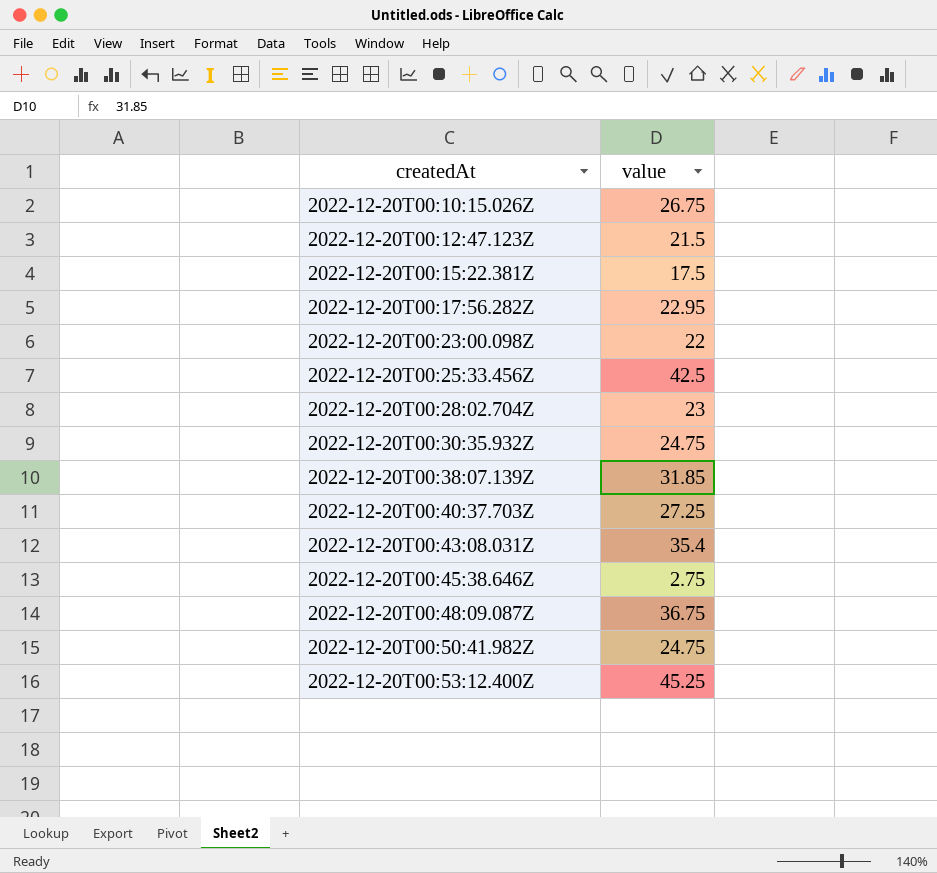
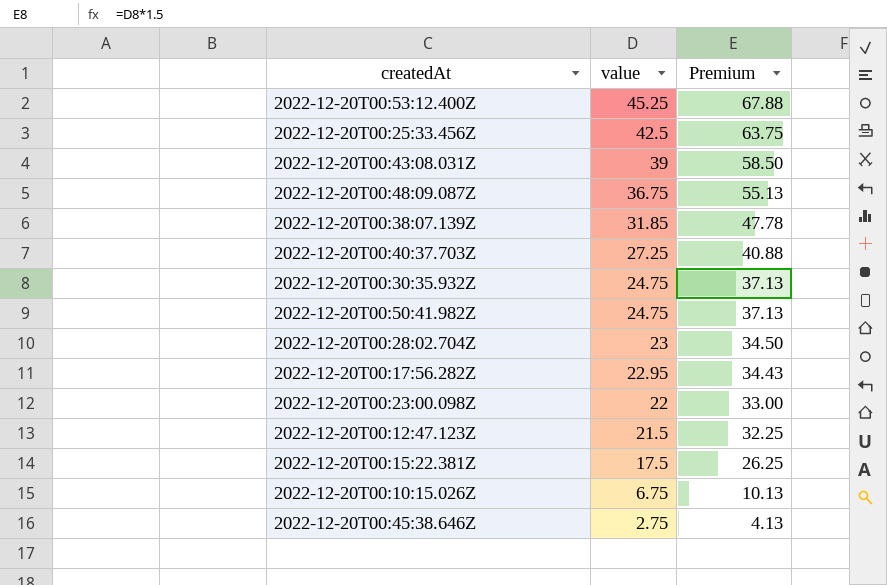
row order: createdAt ascending -> value descending
column Premium | formula: none -> [value] * 1.5
2022-12-20T00:43:08.031Z | value: 35.4 -> 39
2022-12-20T00:10:15.026Z | value: 26.75 -> 6.75

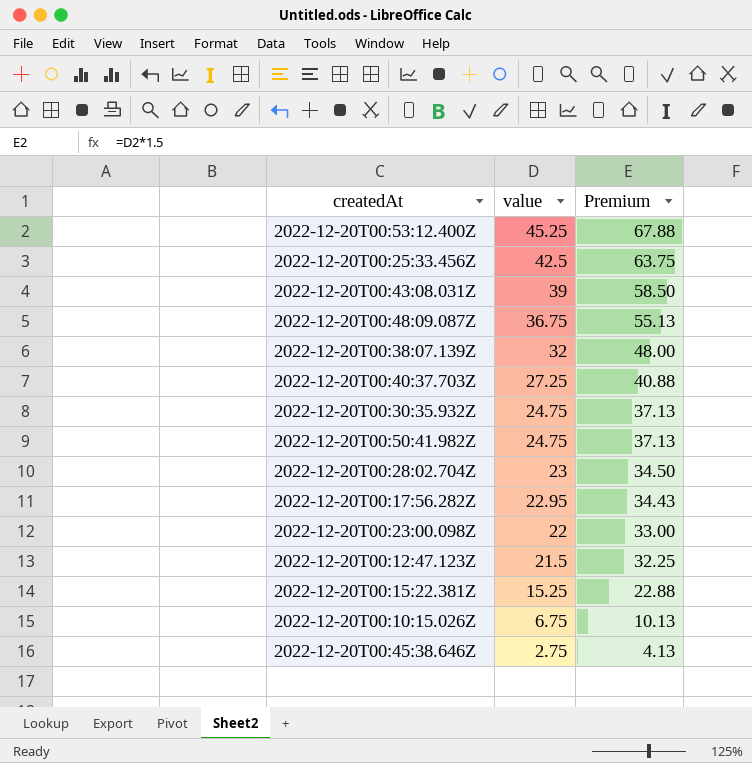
2022-12-20T00:38:07.139Z | value: 31.85 -> 32
2022-12-20T00:38:07.139Z | Premium: 47.78 -> 48.00
2022-12-20T00:15:22.381Z | value: 17.5 -> 15.25
2022-12-20T00:15:22.381Z | Premium: 26.25 -> 22.88

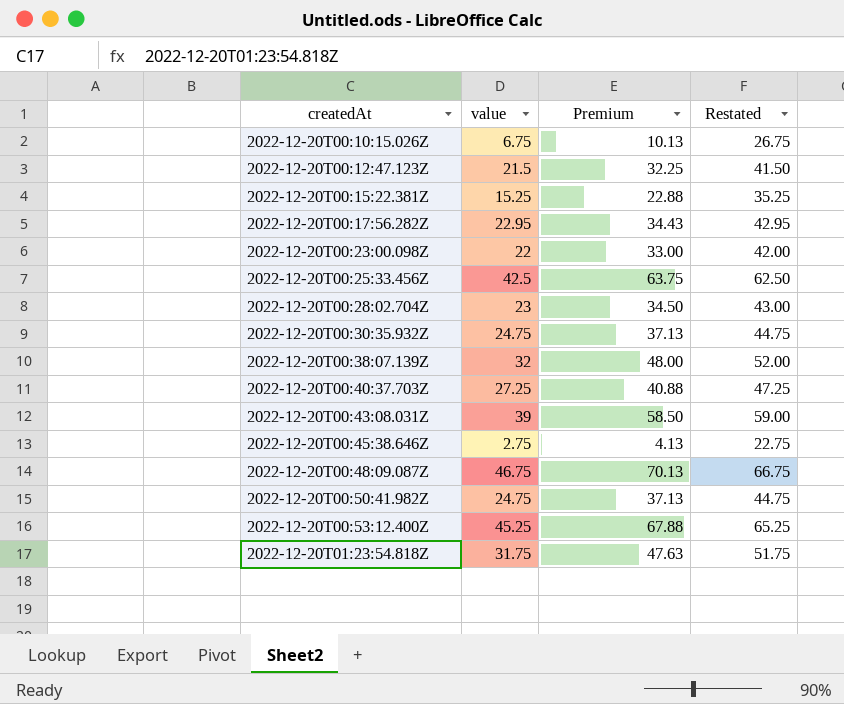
row order: value descending -> createdAt ascending
column Restated | formula: none -> [value] + 20
2022-12-20T00:48:09.087Z | value: 36.75 -> 46.75
2022-12-20T00:48:09.087Z | Premium: 55.13 -> 70.13
row 2022-12-20T01:23:54.818Z: none -> 31.75 | 47.63 | 51.75

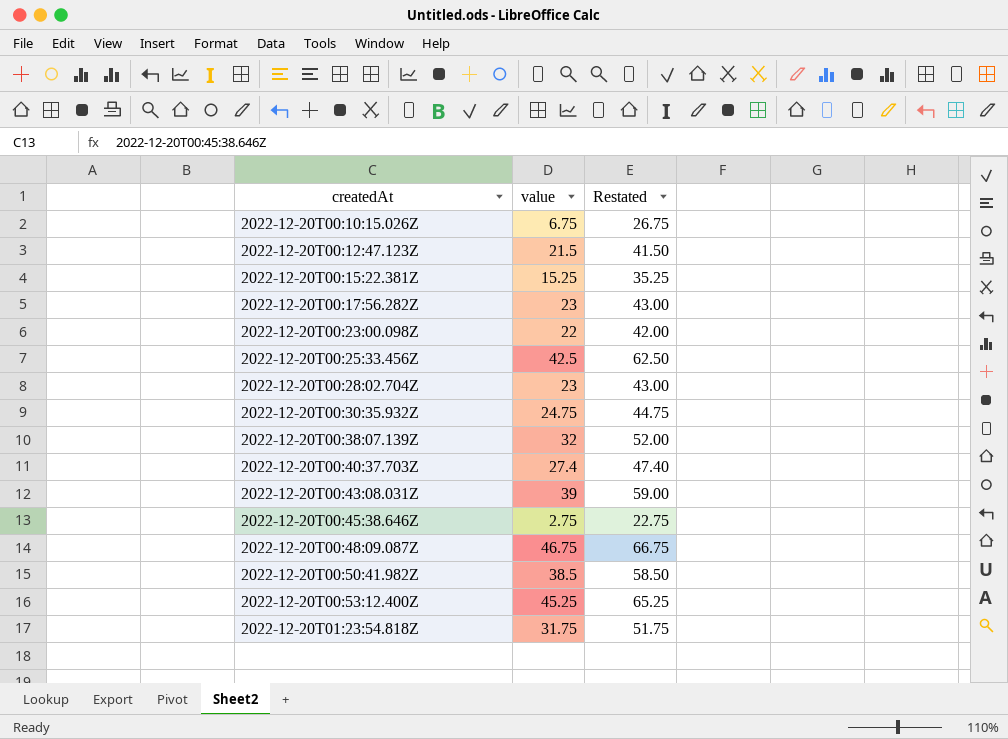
column Premium | formula: [value] * 1.5 -> none
2022-12-20T00:17:56.282Z | value: 22.95 -> 23
2022-12-20T00:17:56.282Z | Restated: 42.95 -> 43.00
2022-12-20T00:40:37.703Z | value: 27.25 -> 27.4
2022-12-20T00:40:37.703Z | Restated: 47.25 -> 47.40
2022-12-20T00:50:41.982Z | value: 24.75 -> 38.5
2022-12-20T00:50:41.982Z | Restated: 44.75 -> 58.50

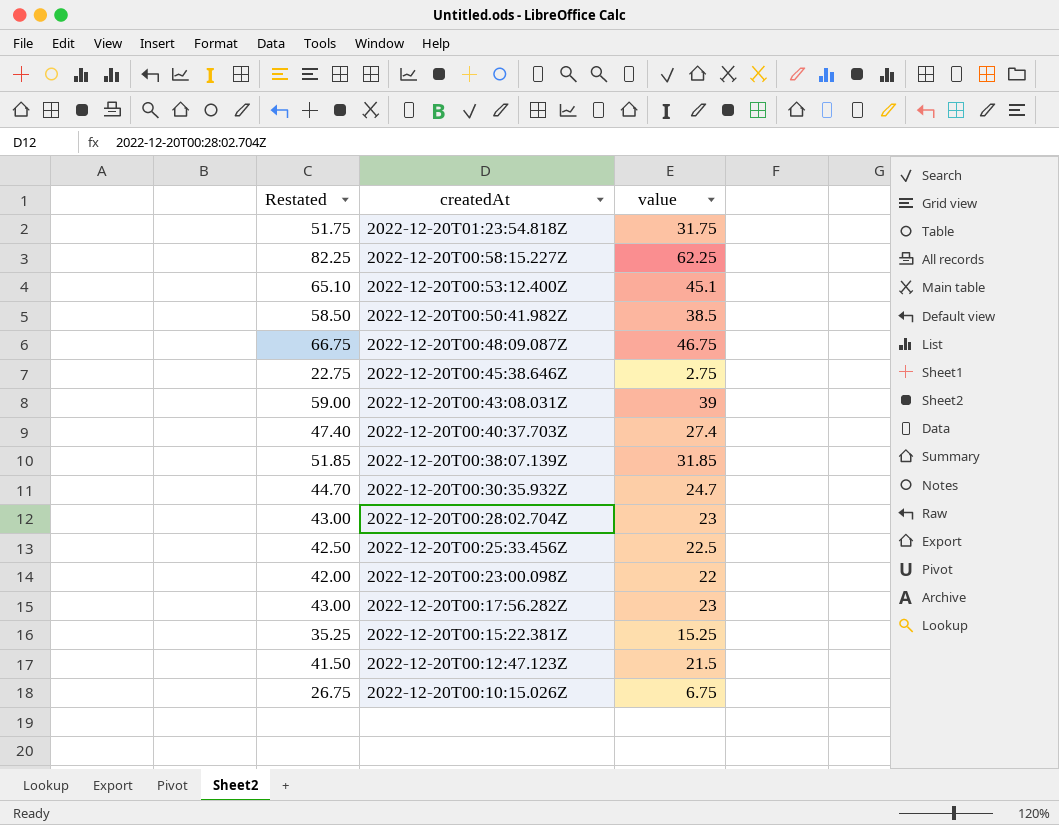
row order: createdAt ascending -> createdAt descending
column Restated | position: 3 -> 1
row 2022-12-20T00:58:15.227Z: none -> 82.25 | 62.25
2022-12-20T00:53:12.400Z | Restated: 65.25 -> 65.10
2022-12-20T00:53:12.400Z | value: 45.25 -> 45.1
2022-12-20T00:38:07.139Z | Restated: 52.00 -> 51.85
2022-12-20T00:38:07.139Z | value: 32 -> 31.85
2022-12-20T00:30:35.932Z | Restated: 44.75 -> 44.70
2022-12-20T00:30:35.932Z | value: 24.75 -> 24.7
2022-12-20T00:25:33.456Z | Restated: 62.50 -> 42.50
2022-12-20T00:25:33.456Z | value: 42.5 -> 22.5

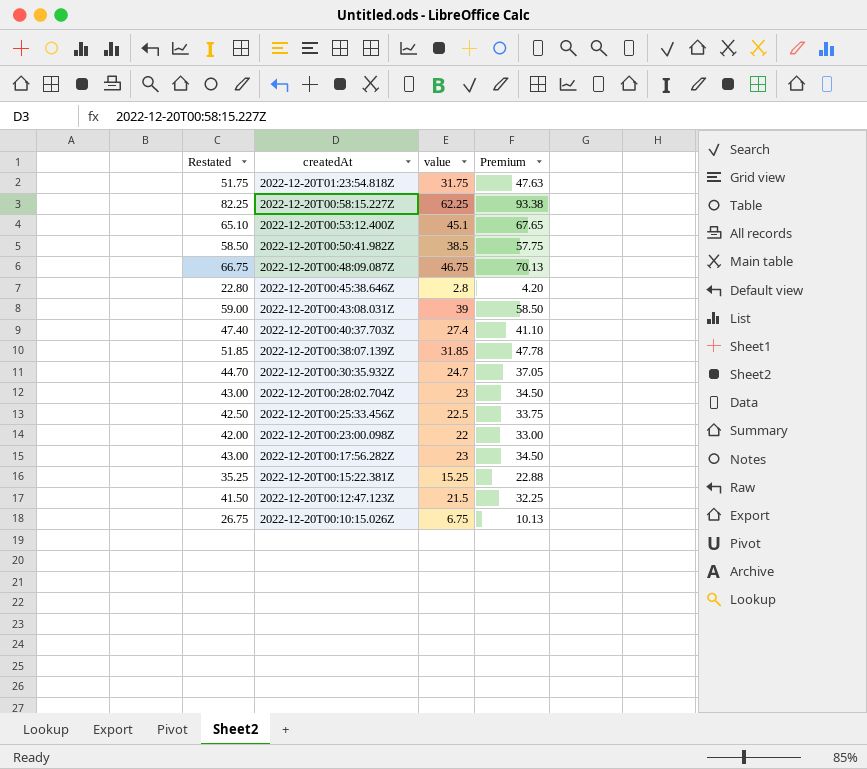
column Premium | formula: none -> [value] * 1.5
2022-12-20T00:45:38.646Z | Restated: 22.75 -> 22.80
2022-12-20T00:45:38.646Z | value: 2.75 -> 2.8

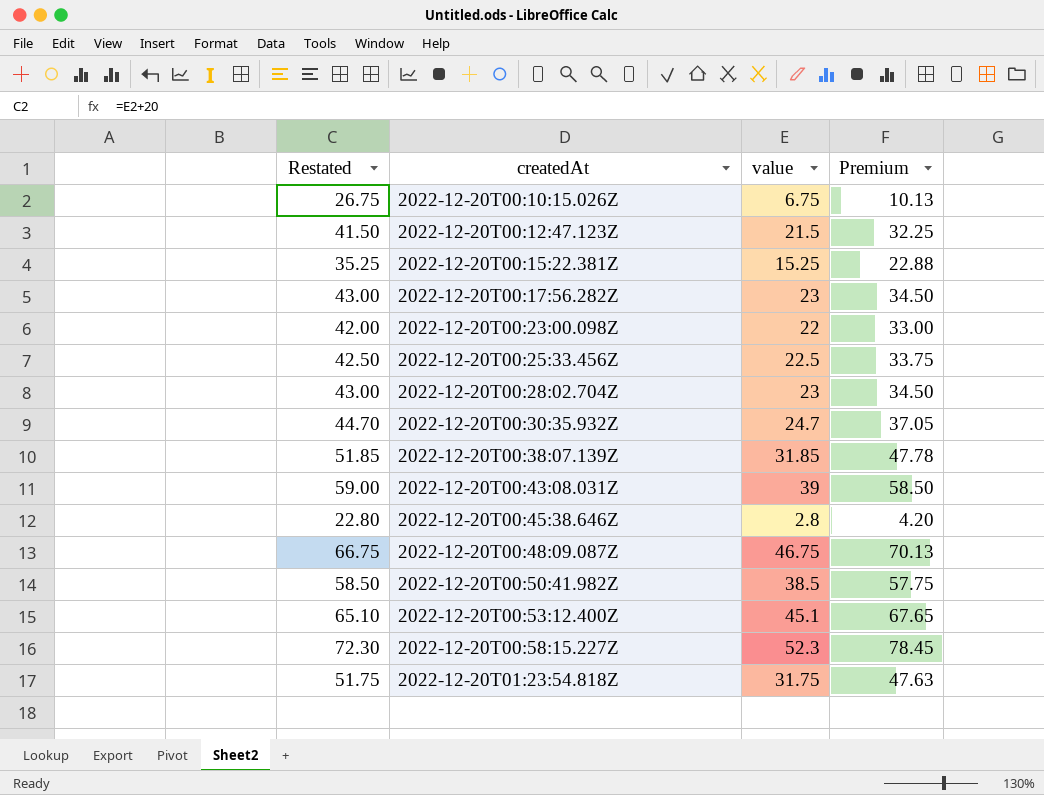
row order: createdAt descending -> createdAt ascending
row 2022-12-20T00:40:37.703Z: 47.40 | 27.4 | 41.10 -> none
2022-12-20T00:58:15.227Z | Restated: 82.25 -> 72.30
2022-12-20T00:58:15.227Z | value: 62.25 -> 52.3
2022-12-20T00:58:15.227Z | Premium: 93.38 -> 78.45

